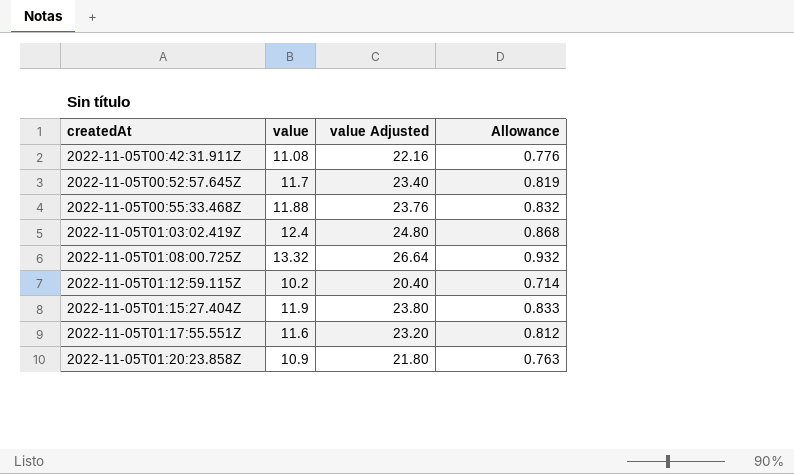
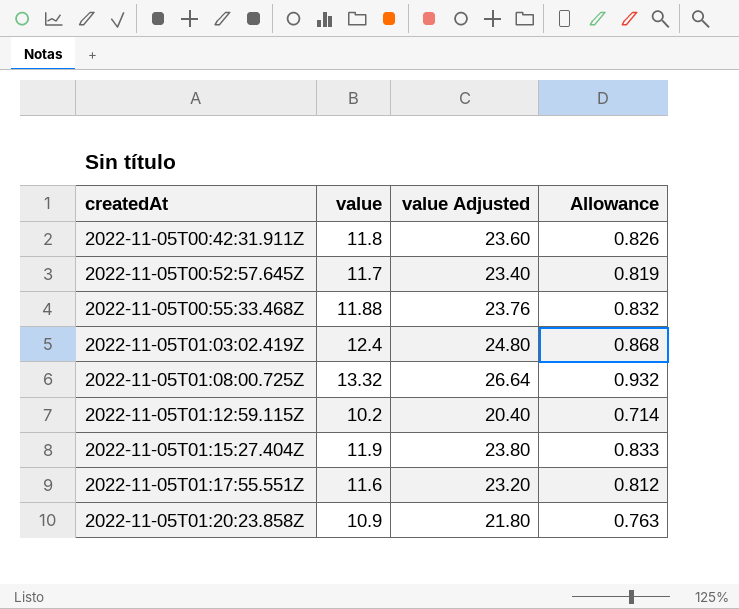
2022-11-05T00:42:31.911Z | value: 11.08 -> 11.8
2022-11-05T00:42:31.911Z | value Adjusted: 22.16 -> 23.60
2022-11-05T00:42:31.911Z | Allowance: 0.776 -> 0.826

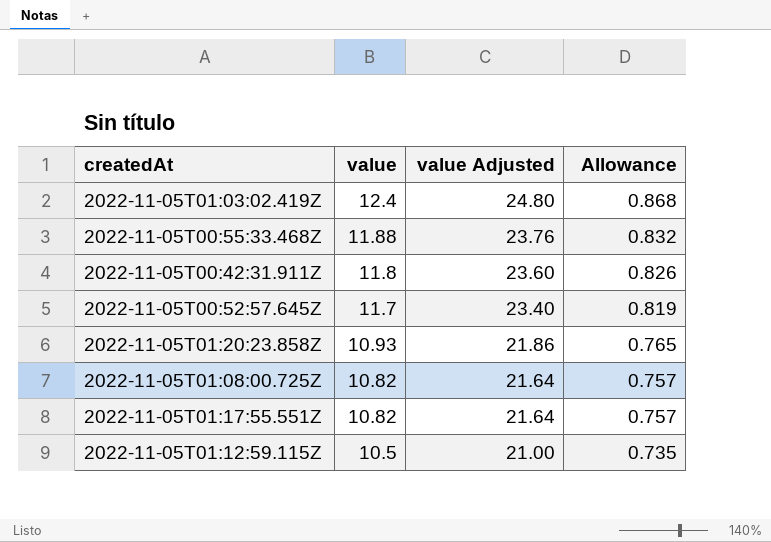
row order: createdAt ascending -> value descending
row 2022-11-05T01:15:27.404Z: 11.9 | 23.80 | 0.833 -> none
2022-11-05T01:20:23.858Z | value: 10.9 -> 10.93
2022-11-05T01:20:23.858Z | value Adjusted: 21.80 -> 21.86
2022-11-05T01:20:23.858Z | Allowance: 0.763 -> 0.765
2022-11-05T01:08:00.725Z | value: 13.32 -> 10.82
2022-11-05T01:08:00.725Z | value Adjusted: 26.64 -> 21.64
2022-11-05T01:08:00.725Z | Allowance: 0.932 -> 0.757
2022-11-05T01:17:55.551Z | value: 11.6 -> 10.82
2022-11-05T01:17:55.551Z | value Adjusted: 23.20 -> 21.64
2022-11-05T01:17:55.551Z | Allowance: 0.812 -> 0.757
2022-11-05T01:12:59.115Z | value: 10.2 -> 10.5
2022-11-05T01:12:59.115Z | value Adjusted: 20.40 -> 21.00
2022-11-05T01:12:59.115Z | Allowance: 0.714 -> 0.735

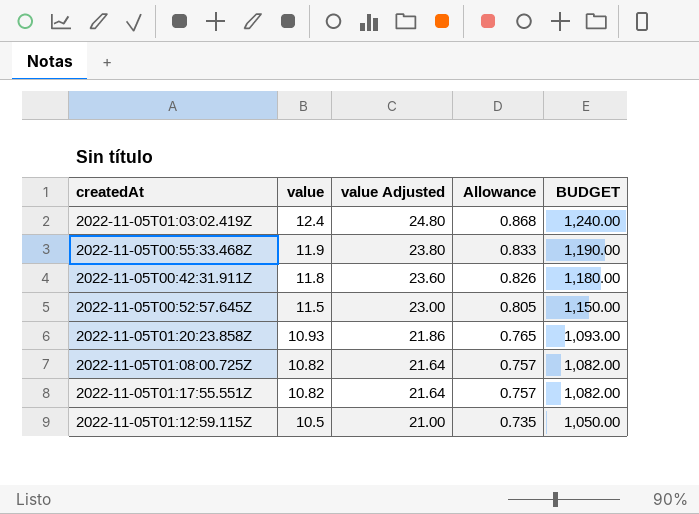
column BUDGET | formula: none -> [value] * 100
2022-11-05T00:55:33.468Z | value: 11.88 -> 11.9
2022-11-05T00:55:33.468Z | value Adjusted: 23.76 -> 23.80
2022-11-05T00:55:33.468Z | Allowance: 0.832 -> 0.833
2022-11-05T00:52:57.645Z | value: 11.7 -> 11.5
2022-11-05T00:52:57.645Z | value Adjusted: 23.40 -> 23.00
2022-11-05T00:52:57.645Z | Allowance: 0.819 -> 0.805

